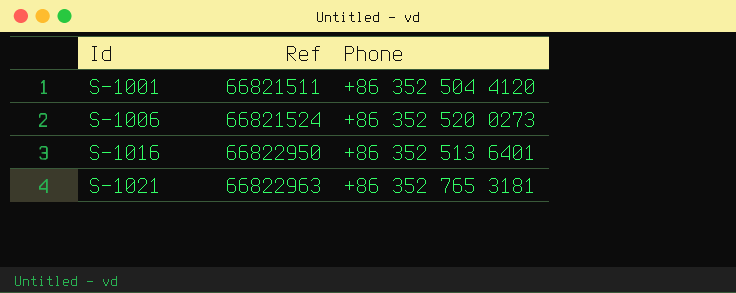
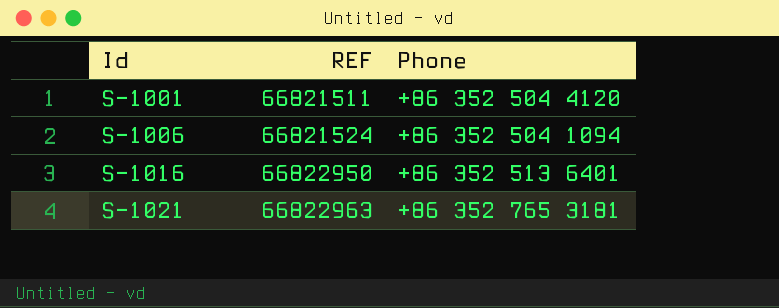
column name: Ref -> REF
S-1006 | Phone: +86 352 520 0273 -> +86 352 504 1094

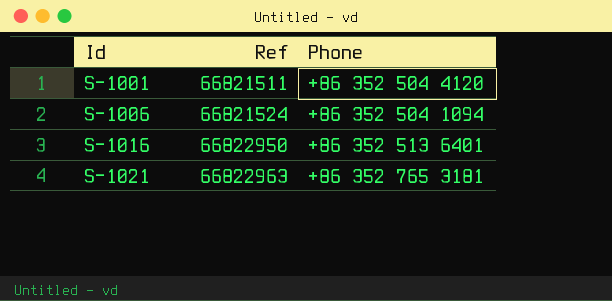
column name: REF -> Ref

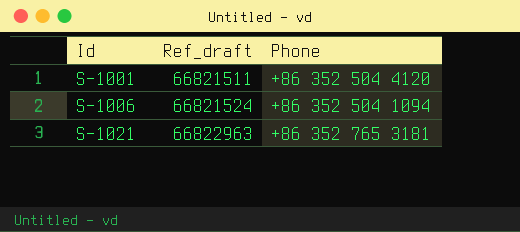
column name: Ref -> Ref_draft
row S-1016: 66822950 | +86 352 513 6401 -> none

